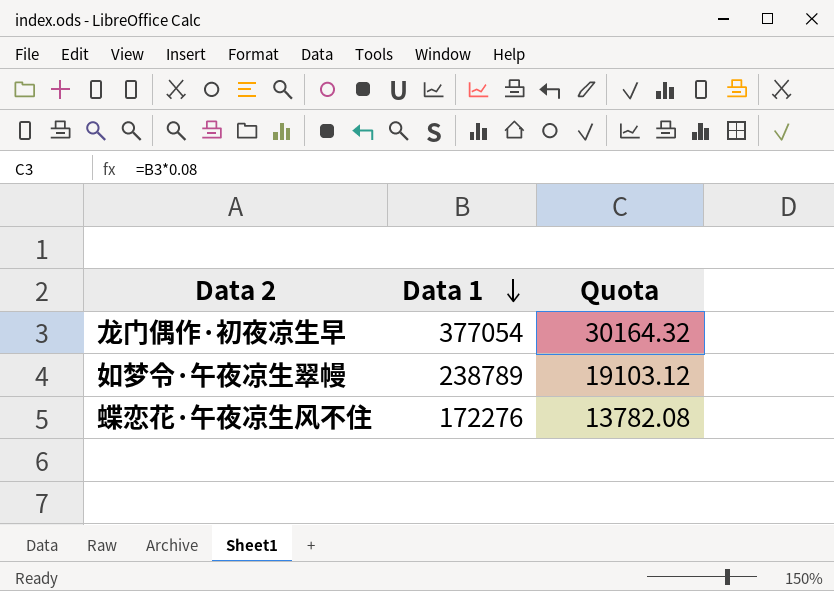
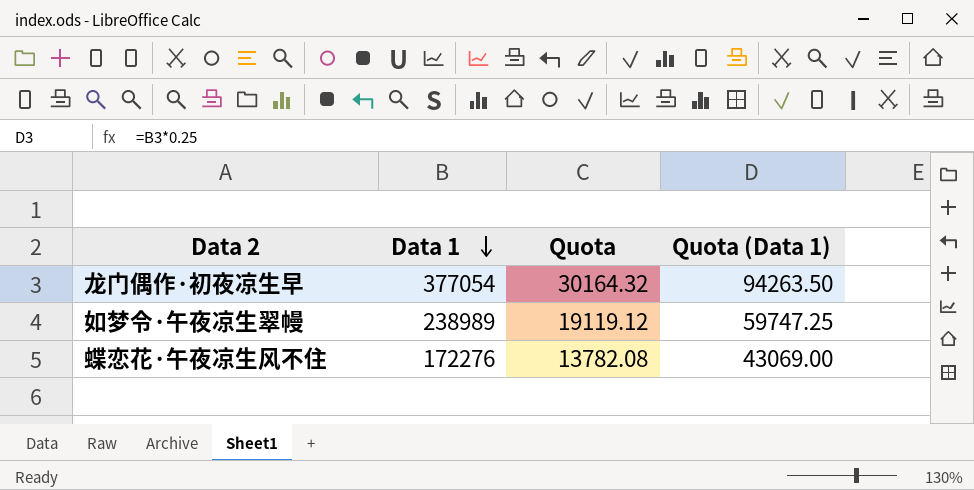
column Quota (Data 1) | formula: none -> [Data 1] * 0.25
如梦令·午夜凉生翠幔 | Data 1: 238789 -> 238989
如梦令·午夜凉生翠幔 | Quota: 19103.12 -> 19119.12

